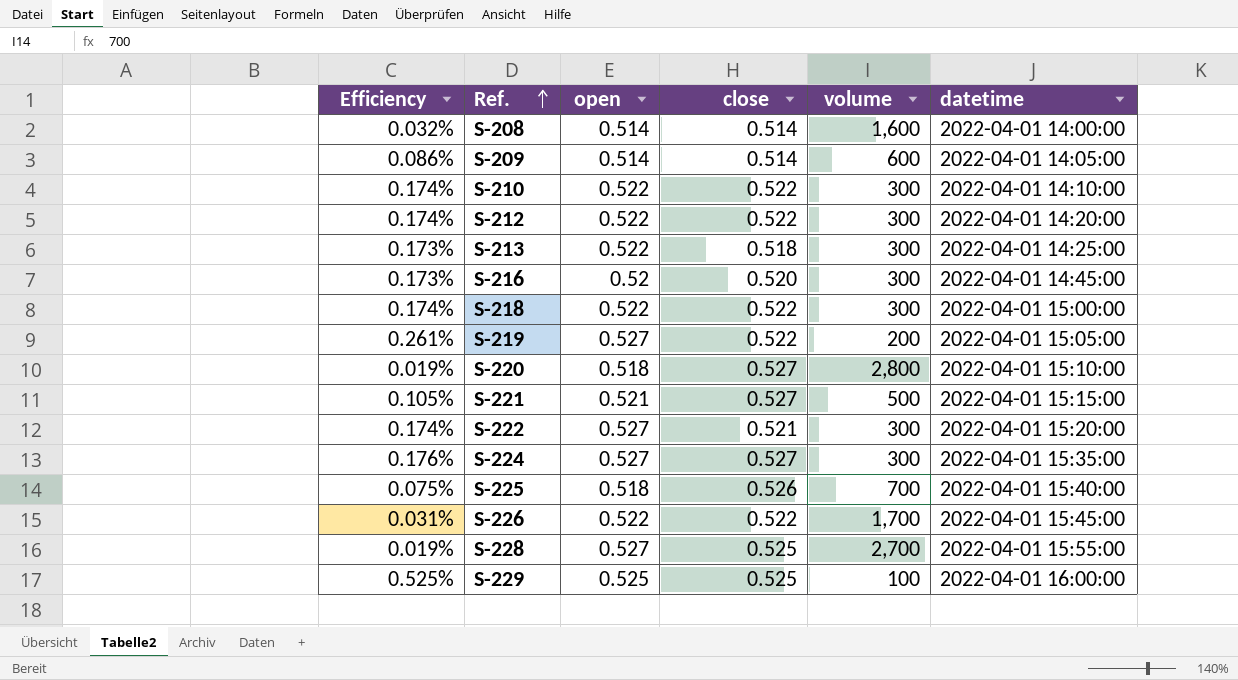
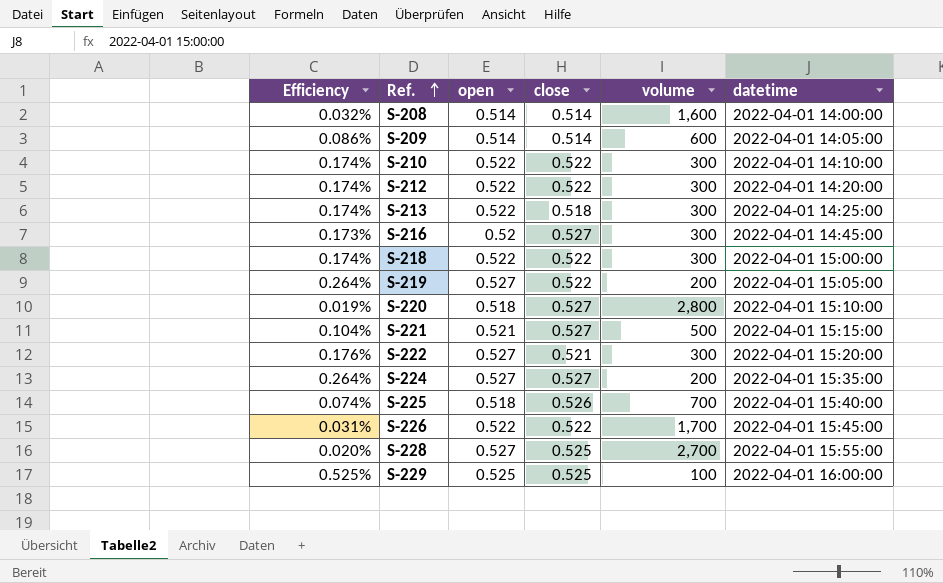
column Efficiency | formula: [close] / [volume] -> [open] / [volume]
S-216 | close: 0.520 -> 0.527
S-224 | volume: 300 -> 200

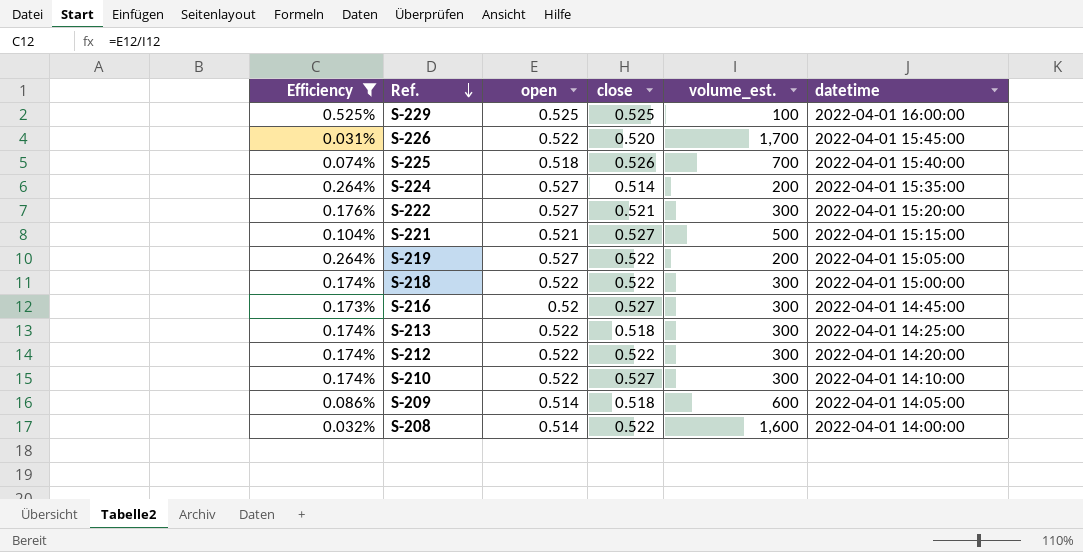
filter: none -> Efficiency >= 0.031%
row order: Ref. ascending -> Ref. descending
column name: volume -> volume_est.
S-226 | close: 0.522 -> 0.520
S-224 | close: 0.527 -> 0.514
S-210 | close: 0.522 -> 0.527
S-209 | close: 0.514 -> 0.518
S-208 | close: 0.514 -> 0.522

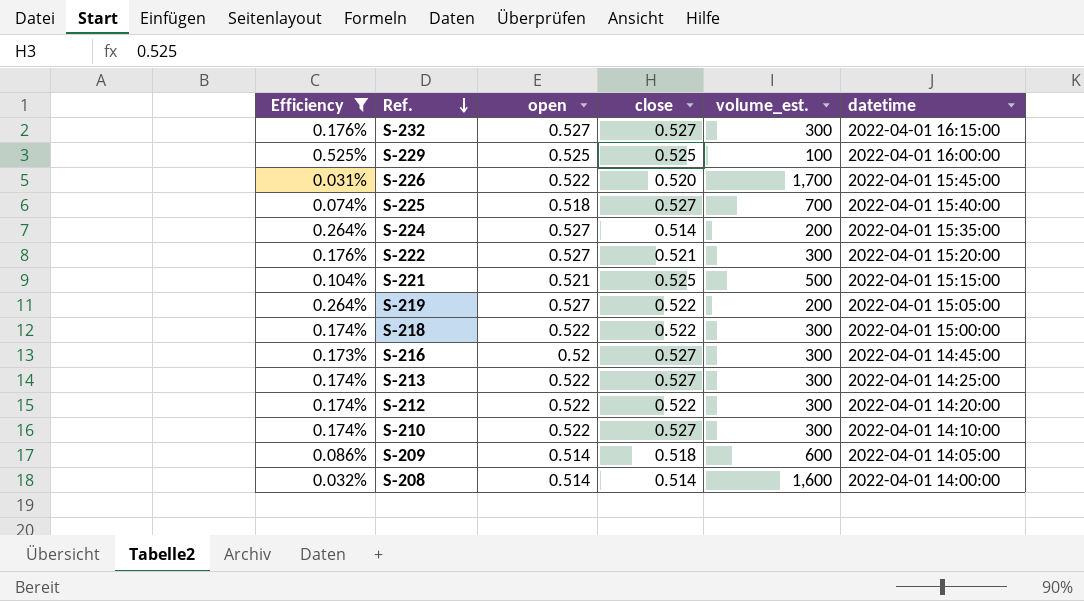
row S-232: none -> 0.176% | 0.527 | 0.527 | 300 | 2022-04-01 16:15:00
S-225 | close: 0.526 -> 0.527
S-221 | close: 0.527 -> 0.525
S-213 | close: 0.518 -> 0.527
S-208 | close: 0.522 -> 0.514

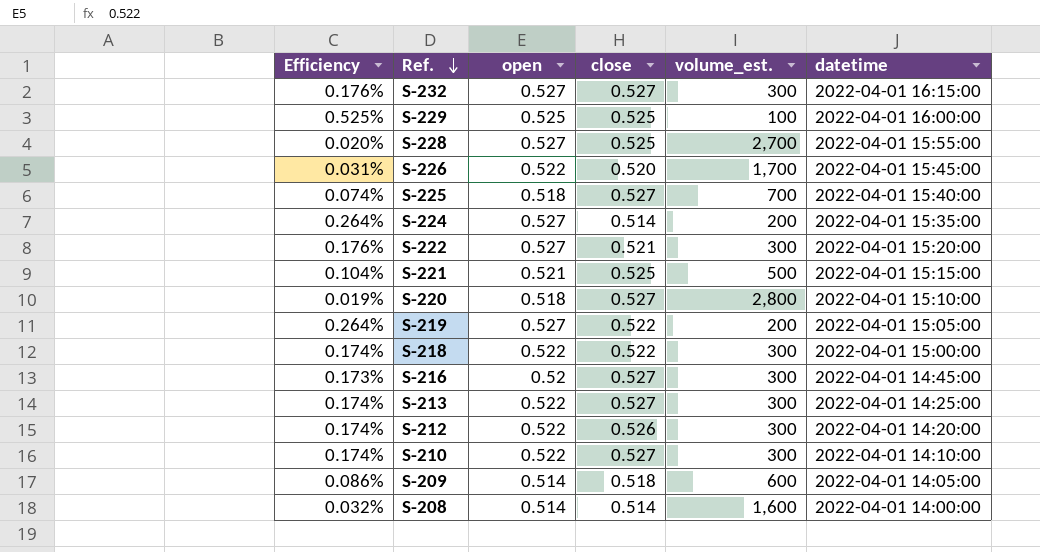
filter: Efficiency >= 0.031% -> none
S-212 | close: 0.522 -> 0.526

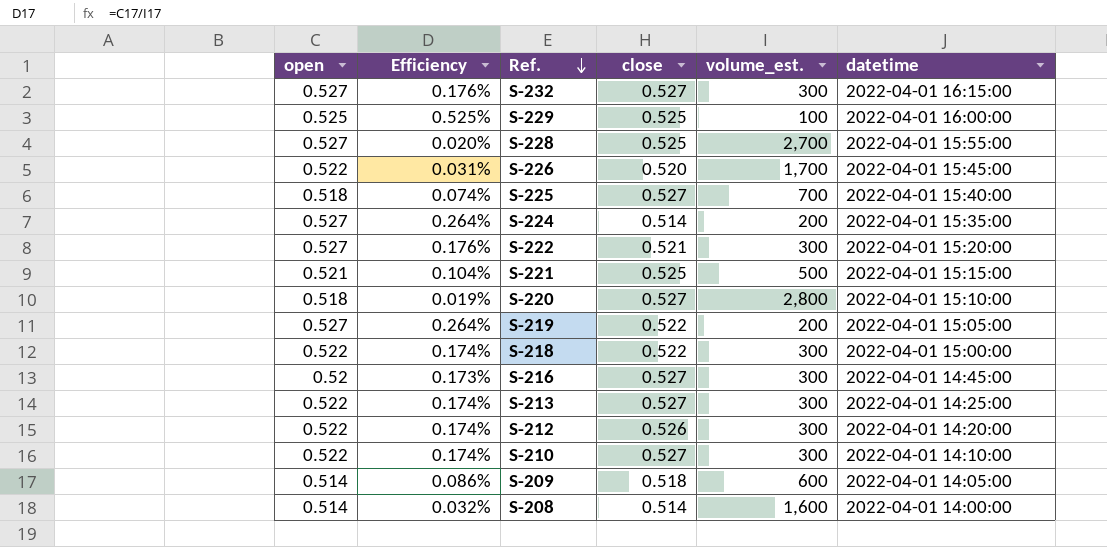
column open | position: 3 -> 1

